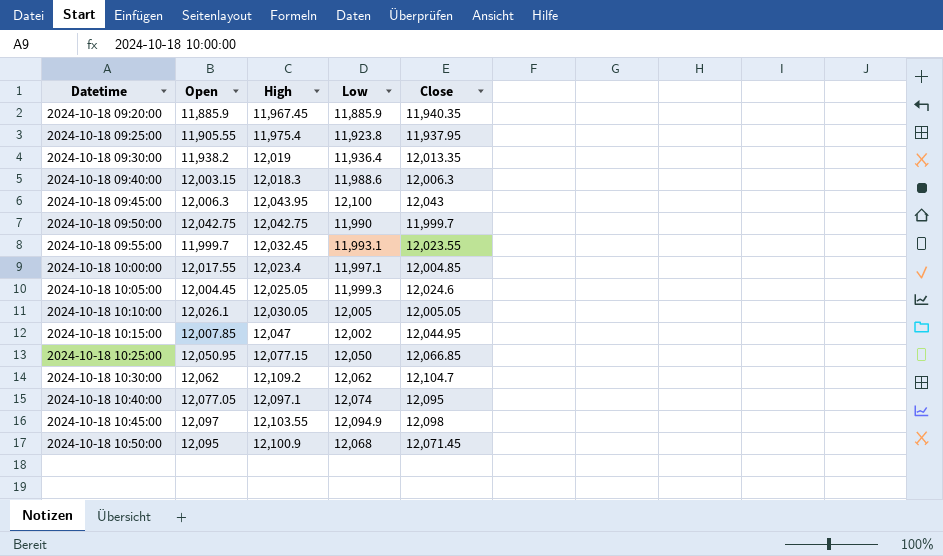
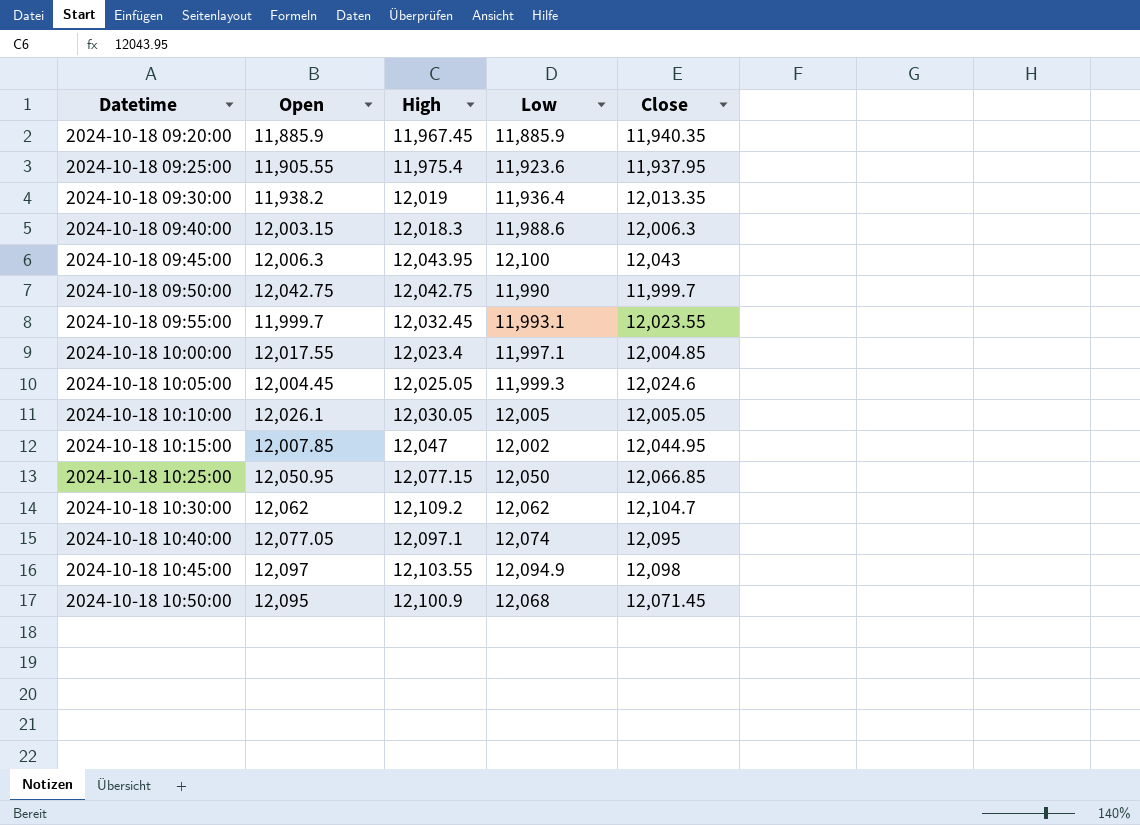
2024-10-18 09:25:00 | Low: 11,923.8 -> 11,923.6

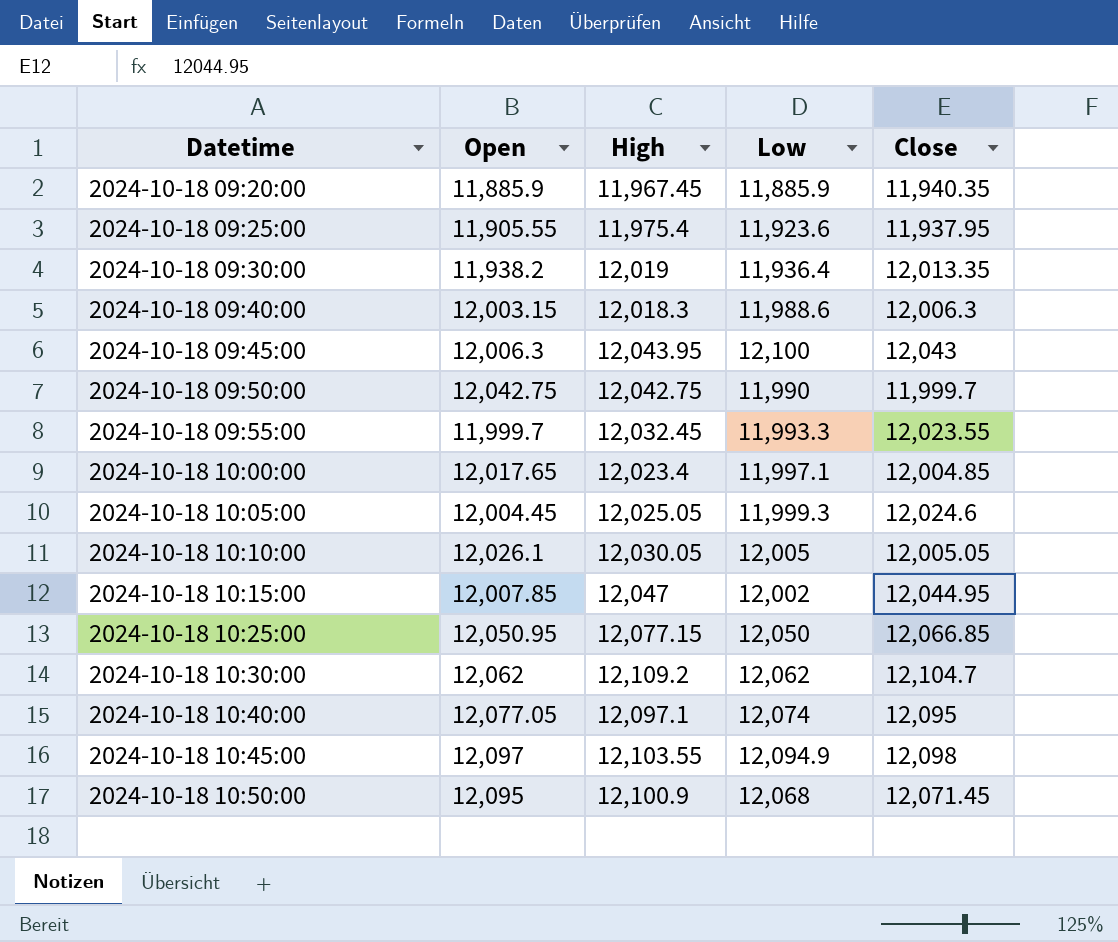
2024-10-18 09:55:00 | Low: 11,993.1 -> 11,993.3
2024-10-18 10:00:00 | Open: 12,017.55 -> 12,017.65

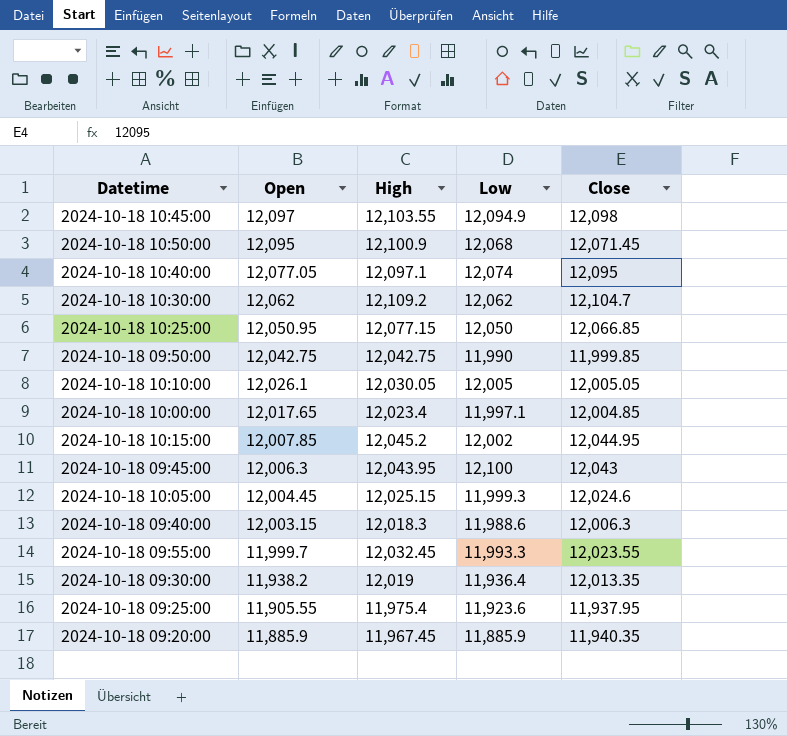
row order: Datetime ascending -> Open descending
2024-10-18 09:50:00 | Close: 11,999.7 -> 11,999.85
2024-10-18 10:15:00 | High: 12,047 -> 12,045.2
2024-10-18 10:05:00 | High: 12,025.05 -> 12,025.15

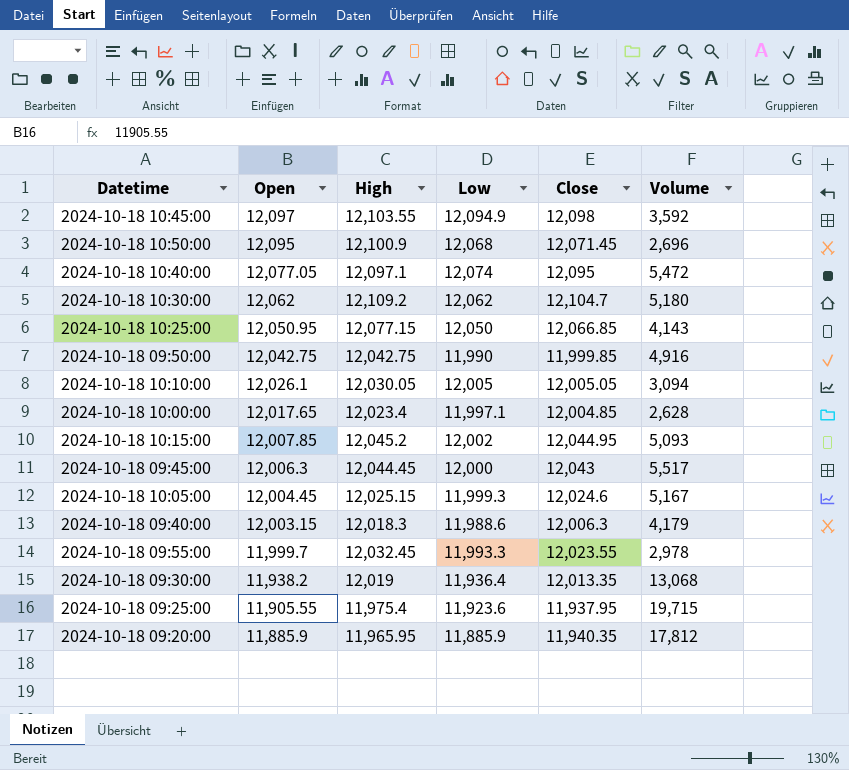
column Volume | position: none -> 6
2024-10-18 09:45:00 | High: 12,043.95 -> 12,044.45
2024-10-18 09:45:00 | Low: 12,100 -> 12,000
2024-10-18 09:20:00 | High: 11,967.45 -> 11,965.95

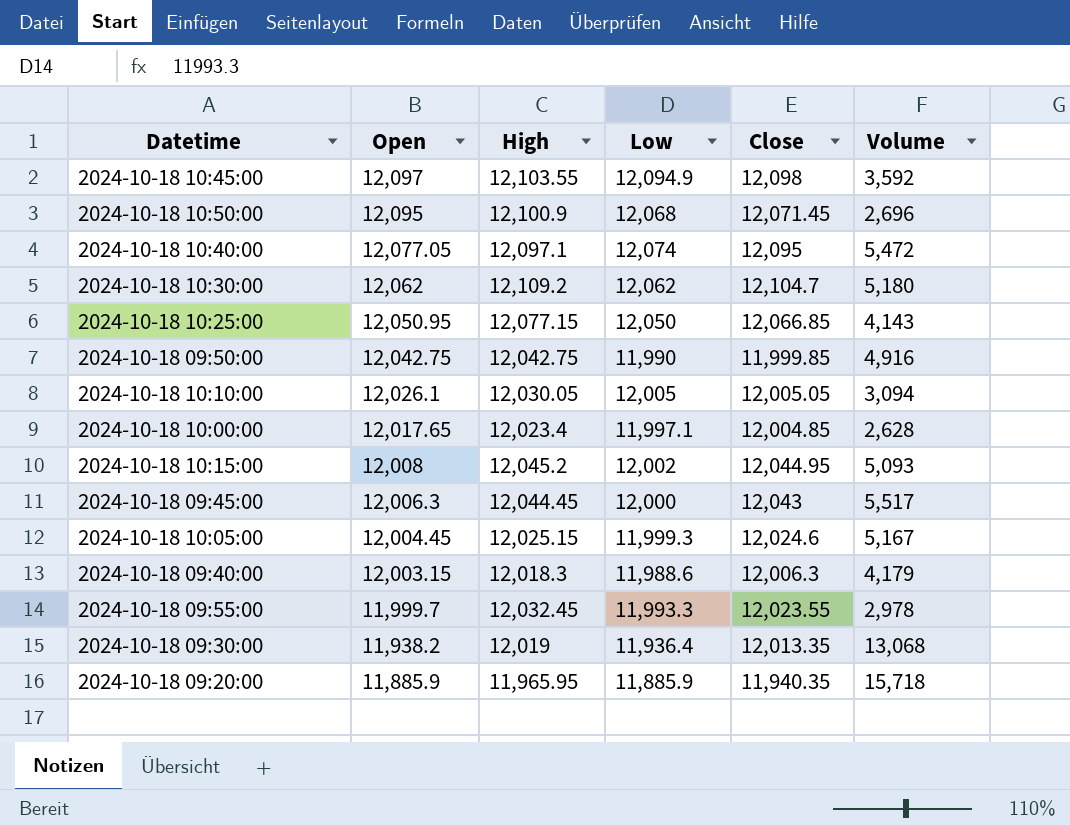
row 2024-10-18 09:25:00: 11,905.55 | 11,975.4 | 11,923.6 | 11,937.95 | 19,715 -> none
2024-10-18 10:15:00 | Open: 12,007.85 -> 12,008
2024-10-18 09:20:00 | Volume: 17,812 -> 15,718

